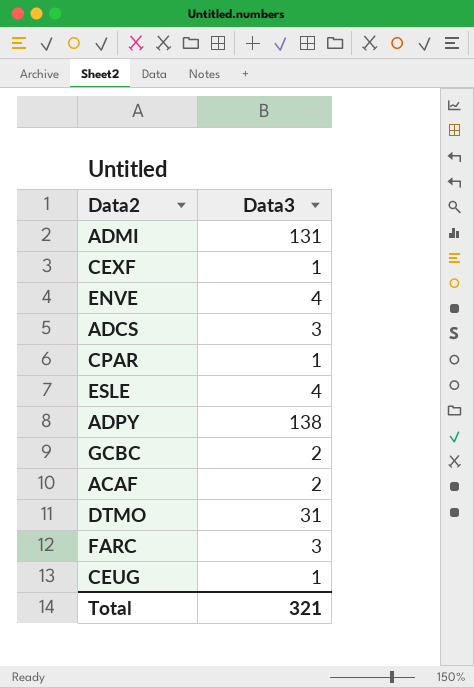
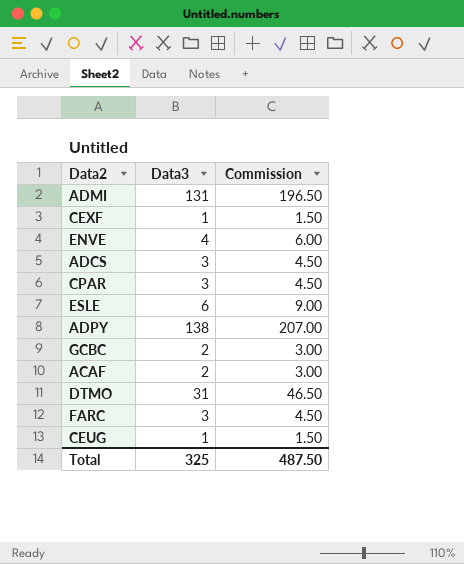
column Commission | formula: none -> [Data3] * 1.5
CPAR | Data3: 1 -> 3
ESLE | Data3: 4 -> 6
Total | Data3: 321 -> 325

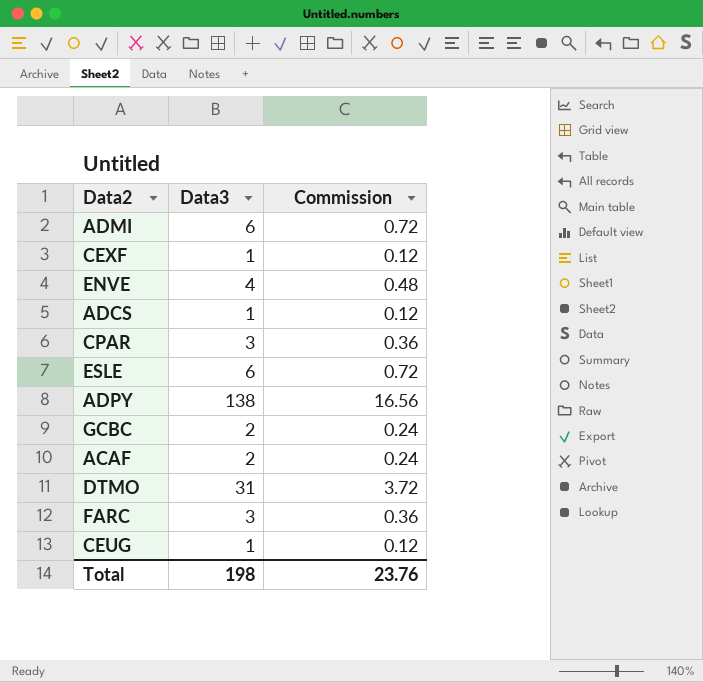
column Commission | formula: [Data3] * 1.5 -> [Data3] * 0.12
ADMI | Data3: 131 -> 6
ADCS | Data3: 3 -> 1
Total | Data3: 325 -> 198
Total | Commission: 487.50 -> 23.76

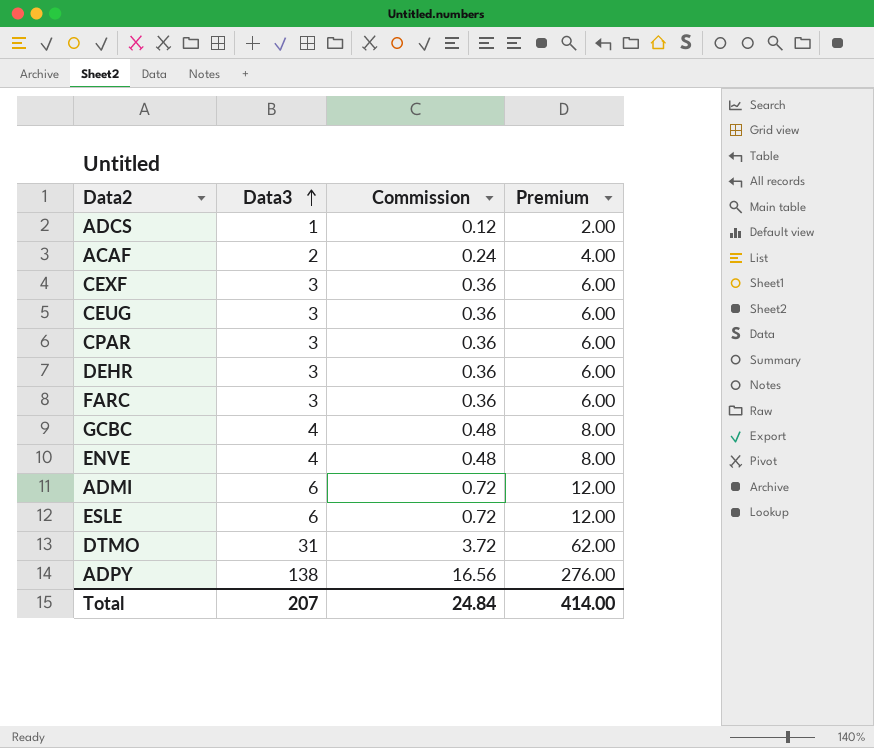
row order: none -> Data3 ascending
column Premium | formula: none -> [Data3] * 2
CEXF | Data3: 1 -> 3
CEXF | Commission: 0.12 -> 0.36
CEUG | Data3: 1 -> 3
CEUG | Commission: 0.12 -> 0.36
row DEHR: none -> 3 | 0.36 | 6.00
GCBC | Data3: 2 -> 4
GCBC | Commission: 0.24 -> 0.48
Total | Data3: 198 -> 207
Total | Commission: 23.76 -> 24.84

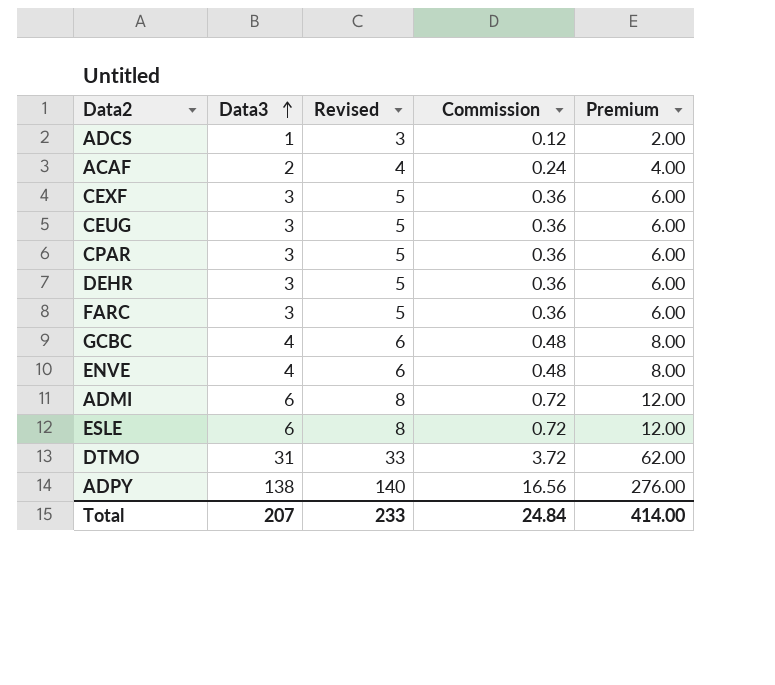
column Revised | formula: none -> [Data3] + 2

